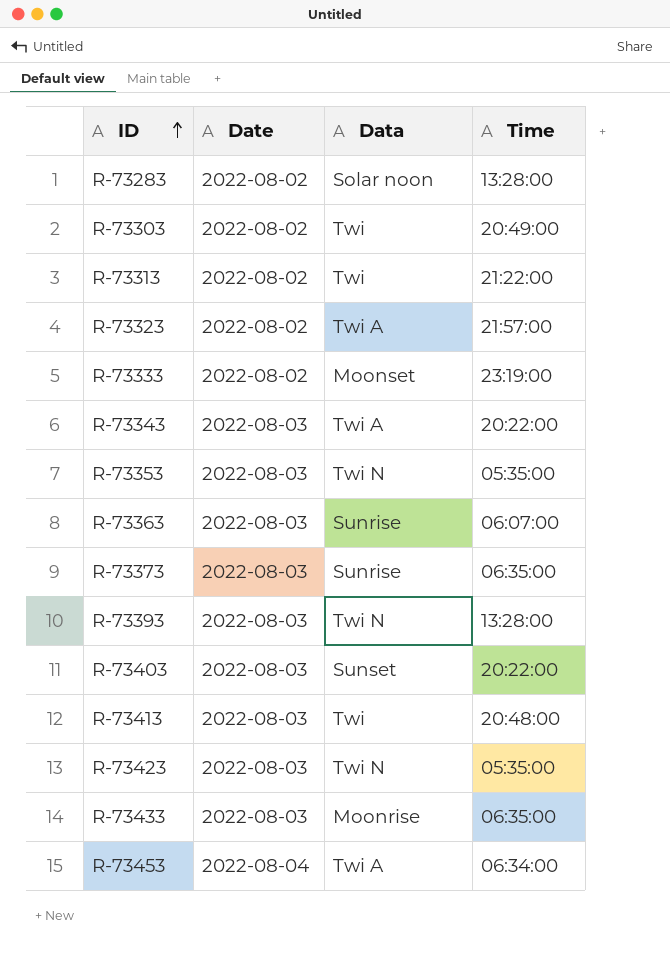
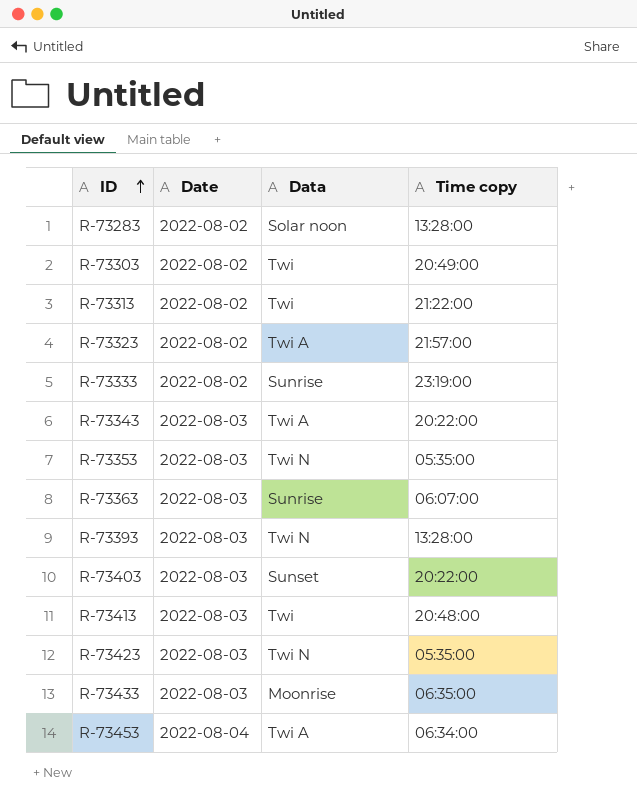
column name: Time -> Time copy
row R-73373: 2022-08-03 | Sunrise | 06:35:00 -> none
R-73333 | Data: Moonset -> Sunrise

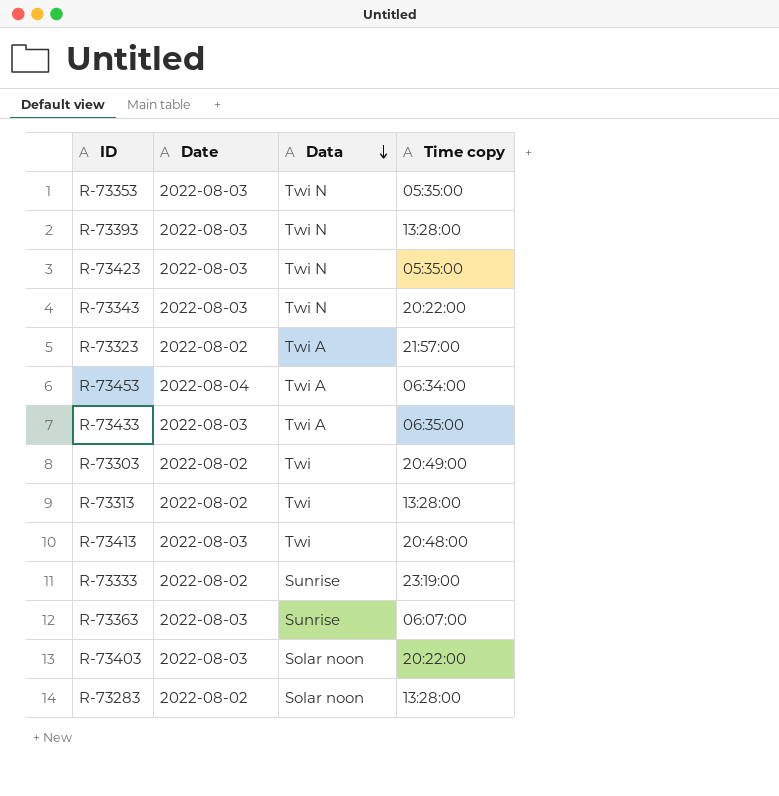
row order: ID ascending -> Data descending
R-73343 | Data: Twi A -> Twi N
R-73433 | Data: Moonrise -> Twi A
R-73313 | Time copy: 21:22:00 -> 13:28:00
R-73403 | Data: Sunset -> Solar noon

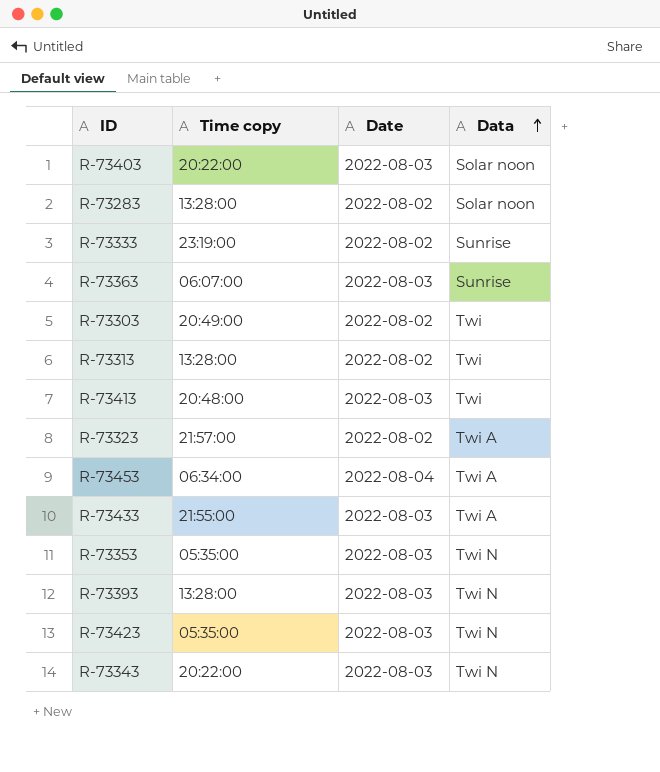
row order: Data descending -> Data ascending
column Time copy | position: 4 -> 2
R-73433 | Time copy: 06:35:00 -> 21:55:00

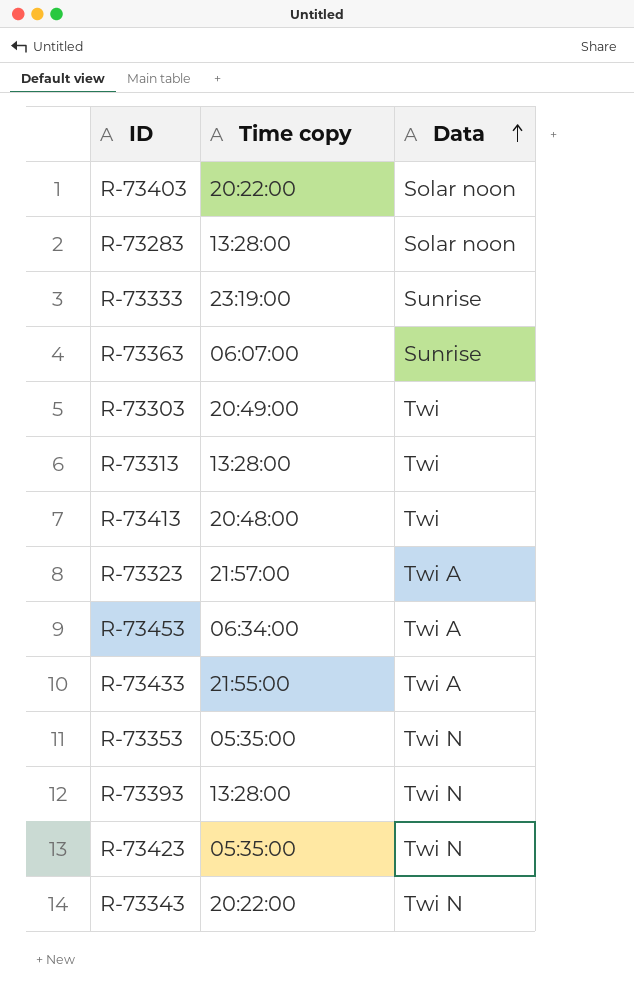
column Date | position: 3 -> none

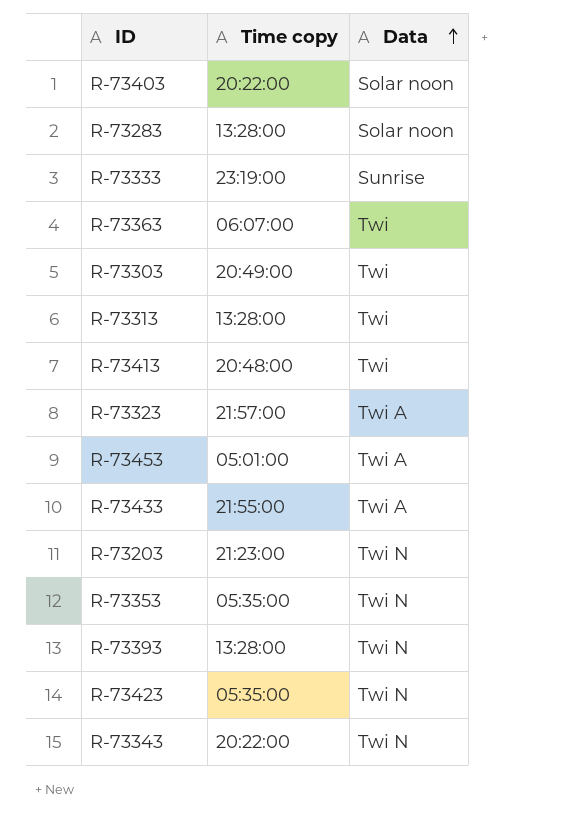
R-73363 | Data: Sunrise -> Twi
R-73453 | Time copy: 06:34:00 -> 05:01:00
row R-73203: none -> 21:23:00 | Twi N

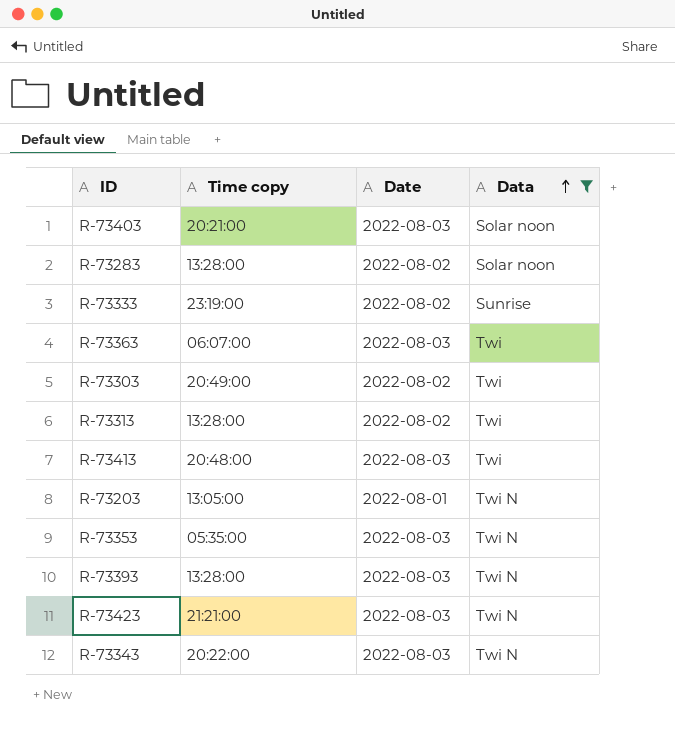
filter: none -> Data != Twi A
column Date | position: none -> 3
R-73403 | Time copy: 20:22:00 -> 20:21:00
R-73203 | Time copy: 21:23:00 -> 13:05:00
R-73423 | Time copy: 05:35:00 -> 21:21:00

